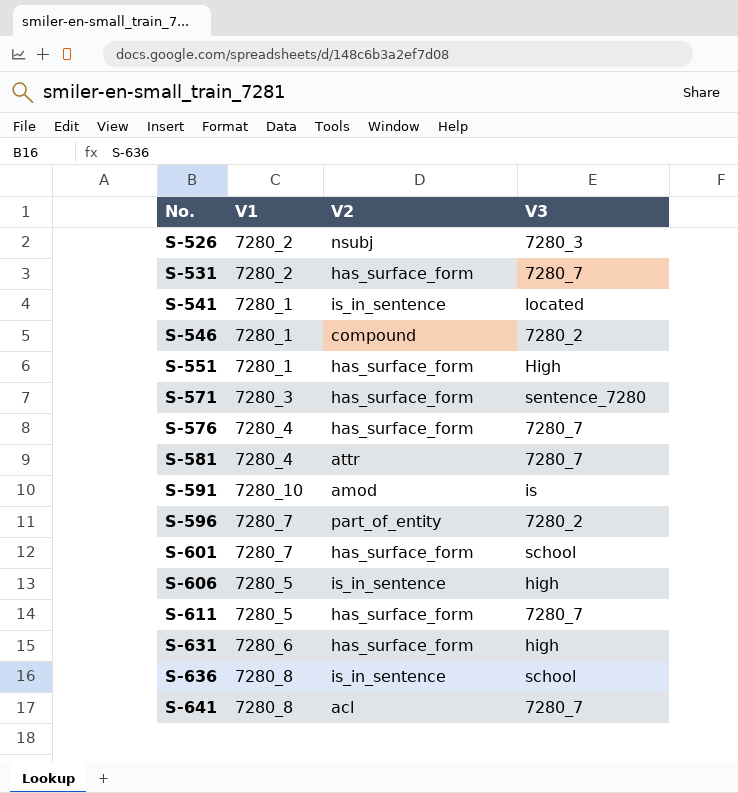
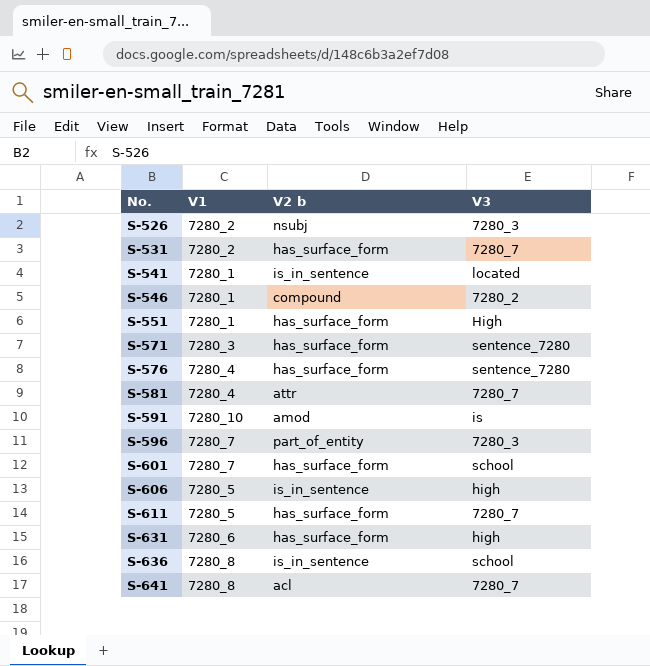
column name: V2 -> V2 b
S-576 | V3: 7280_7 -> sentence_7280
S-596 | V3: 7280_2 -> 7280_3

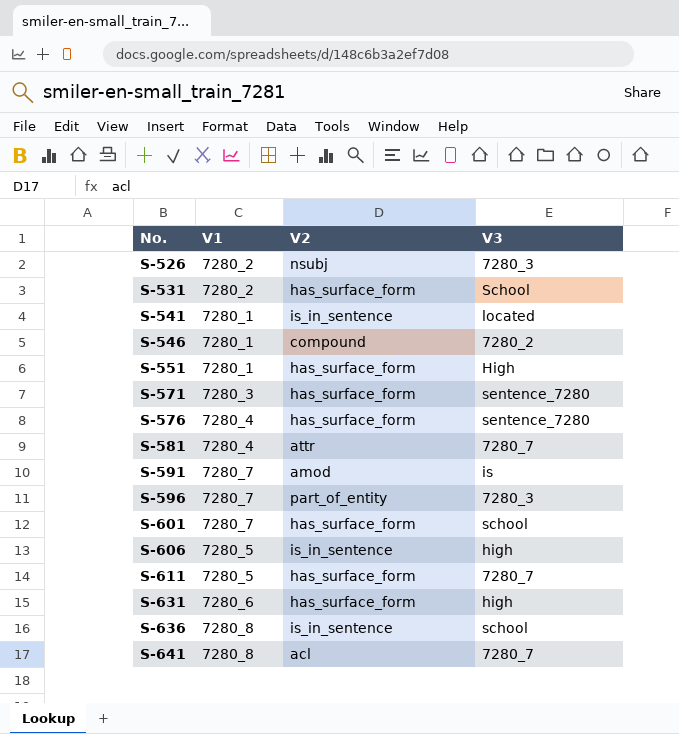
column name: V2 b -> V2
S-531 | V3: 7280_7 -> School
S-591 | V1: 7280_10 -> 7280_7

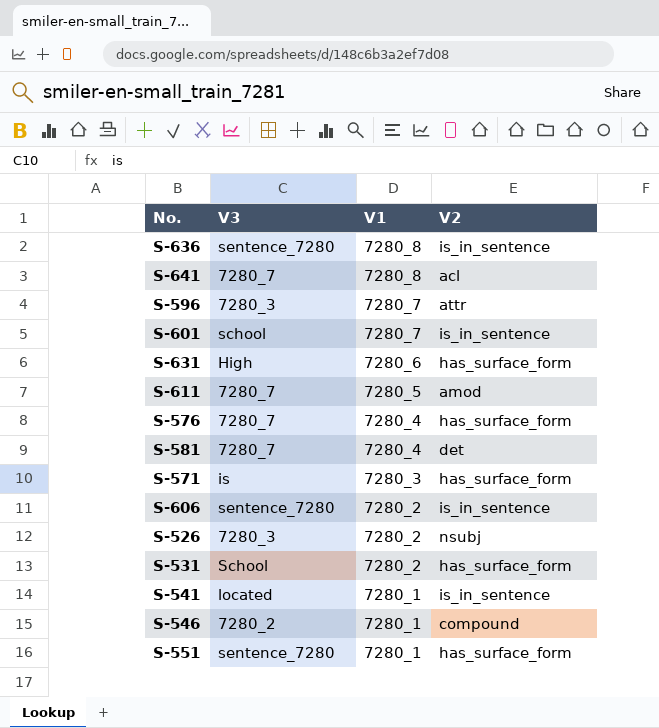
row order: No. ascending -> V1 descending
column V3 | position: 4 -> 2
row S-591: 7280_7 | amod | is -> none
S-636 | V3: school -> sentence_7280
S-596 | V2: part_of_entity -> attr
S-601 | V2: has_surface_form -> is_in_sentence
S-631 | V3: high -> High
S-611 | V2: has_surface_form -> amod
S-576 | V3: sentence_7280 -> 7280_7
S-581 | V2: attr -> det
S-571 | V3: sentence_7280 -> is
S-606 | V3: high -> sentence_7280
S-606 | V1: 7280_5 -> 7280_2
S-551 | V3: High -> sentence_7280

